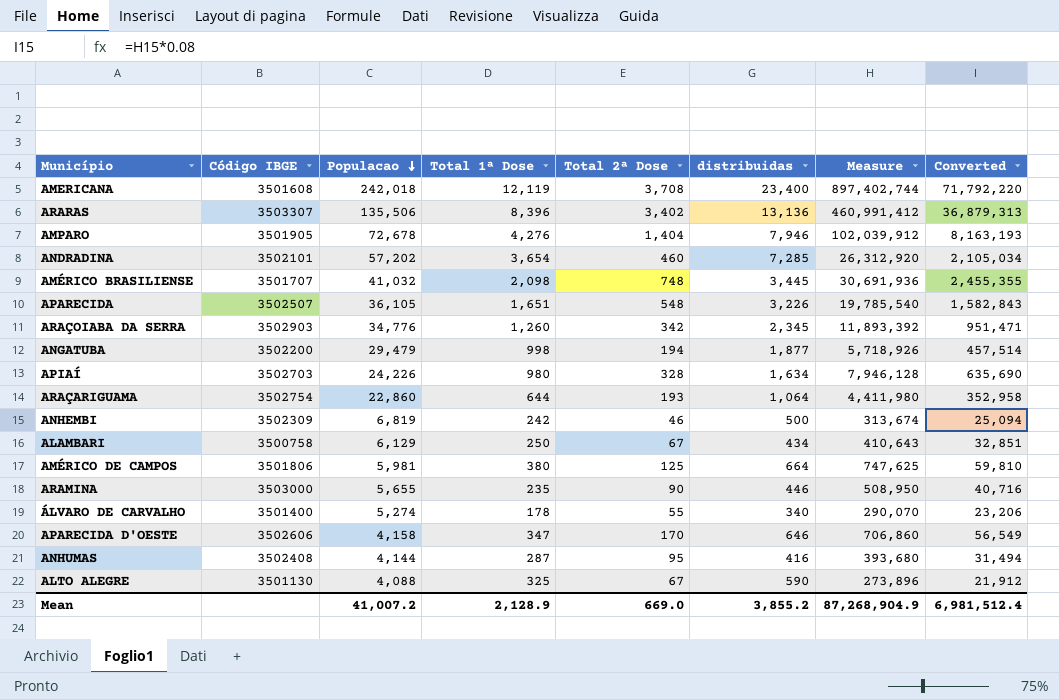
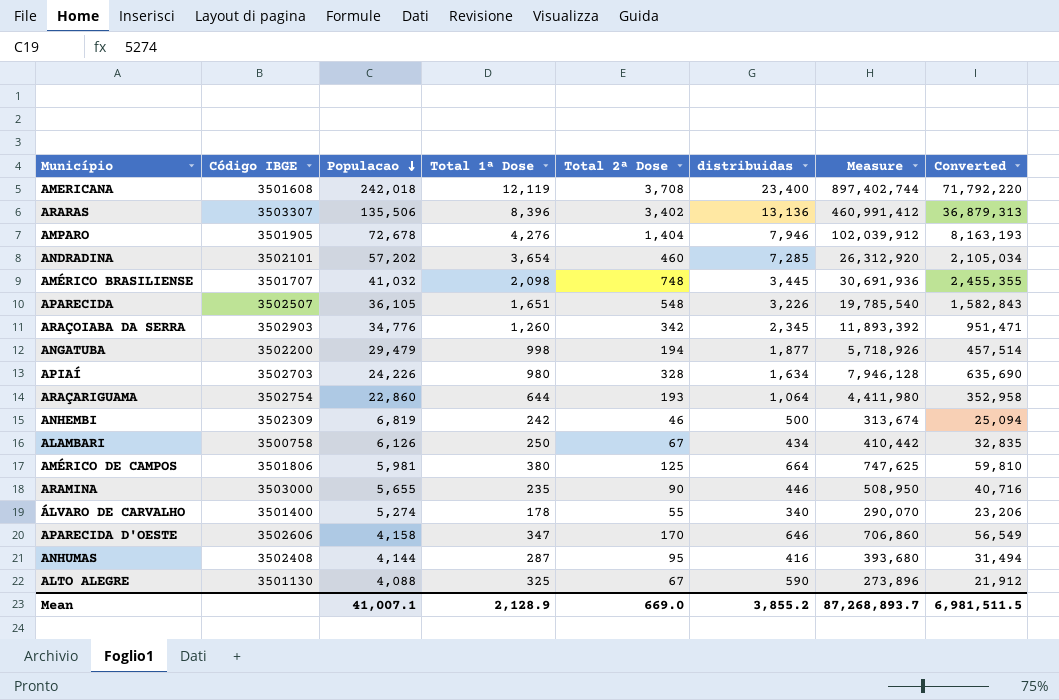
ALAMBARI | Populacao: 6,129 -> 6,126
ALAMBARI | Measure: 410,643 -> 410,442
ALAMBARI | Converted: 32,851 -> 32,835
Mean | Populacao: 41,007.2 -> 41,007.1
Mean | Measure: 87,268,904.9 -> 87,268,893.7
Mean | Converted: 6,981,512.4 -> 6,981,511.5

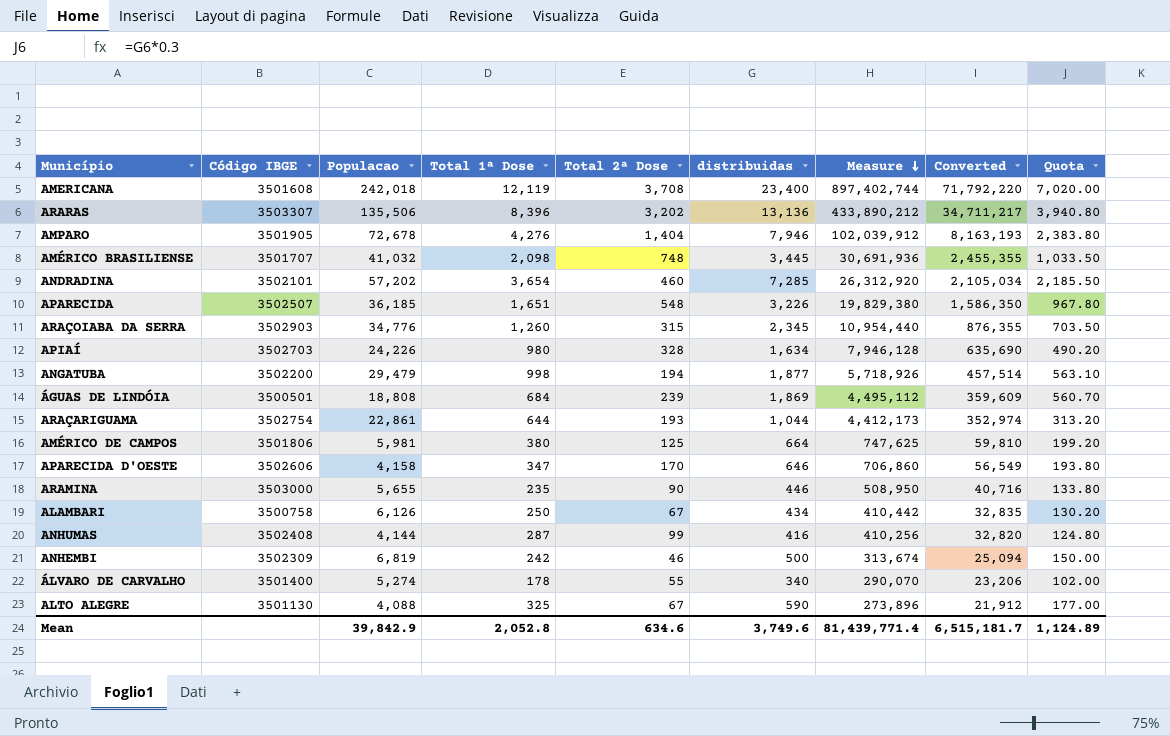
row order: Populacao descending -> Measure descending
column Quota | formula: none -> [distribuidas] * 0.3
ARARAS | Total 2ª Dose: 3,402 -> 3,202
ARARAS | Measure: 460,991,412 -> 433,890,212
ARARAS | Converted: 36,879,313 -> 34,711,217
APARECIDA | Populacao: 36,105 -> 36,185
APARECIDA | Measure: 19,785,540 -> 19,829,380
APARECIDA | Converted: 1,582,843 -> 1,586,350
ARAÇOIABA DA SERRA | Total 2ª Dose: 342 -> 315
ARAÇOIABA DA SERRA | Measure: 11,893,392 -> 10,954,440
ARAÇOIABA DA SERRA | Converted: 951,471 -> 876,355
row ÁGUAS DE LINDÓIA: none -> 3500501 | 18,808 | 684 | 239 | 1,869 | 4,495,112 | 359,609 | 560.70
ARAÇARIGUAMA | Populacao: 22,860 -> 22,861
ARAÇARIGUAMA | distribuidas: 1,064 -> 1,044
ARAÇARIGUAMA | Measure: 4,411,980 -> 4,412,173
ARAÇARIGUAMA | Converted: 352,958 -> 352,974
ANHUMAS | Total 2ª Dose: 95 -> 99
ANHUMAS | Measure: 393,680 -> 410,256
ANHUMAS | Converted: 31,494 -> 32,820
Mean | Populacao: 41,007.1 -> 39,842.9
Mean | Total 1ª Dose: 2,128.9 -> 2,052.8
Mean | Total 2ª Dose: 669.0 -> 634.6
Mean | distribuidas: 3,855.2 -> 3,749.6
Mean | Measure: 87,268,893.7 -> 81,439,771.4
Mean | Converted: 6,981,511.5 -> 6,515,181.7

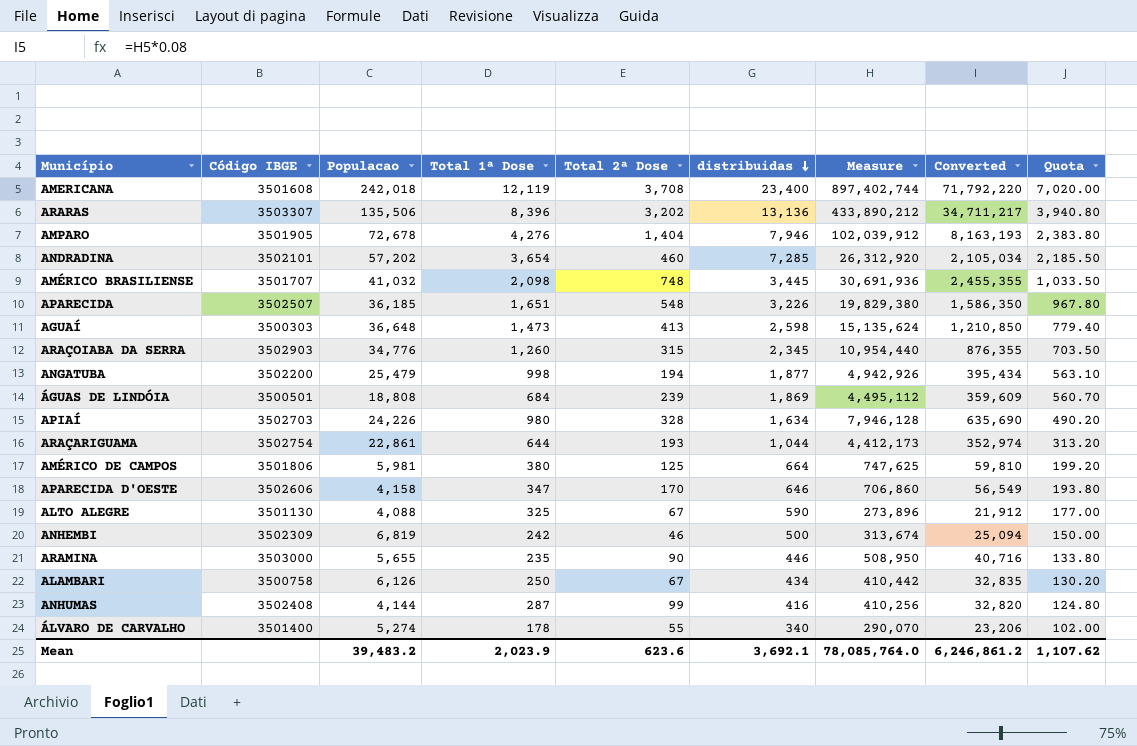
row order: Measure descending -> distribuidas descending
row AGUAÍ: none -> 3500303 | 36,648 | 1,473 | 413 | 2,598 | 15,135,624 | 1,210,850 | 779.40
ANGATUBA | Populacao: 29,479 -> 25,479
ANGATUBA | Measure: 5,718,926 -> 4,942,926
ANGATUBA | Converted: 457,514 -> 395,434
Mean | Populacao: 39,842.9 -> 39,483.2
Mean | Total 1ª Dose: 2,052.8 -> 2,023.9
Mean | Total 2ª Dose: 634.6 -> 623.6
Mean | distribuidas: 3,749.6 -> 3,692.1
Mean | Measure: 81,439,771.4 -> 78,085,764.0
Mean | Converted: 6,515,181.7 -> 6,246,861.2
Mean | Quota: 1,124.89 -> 1,107.62

